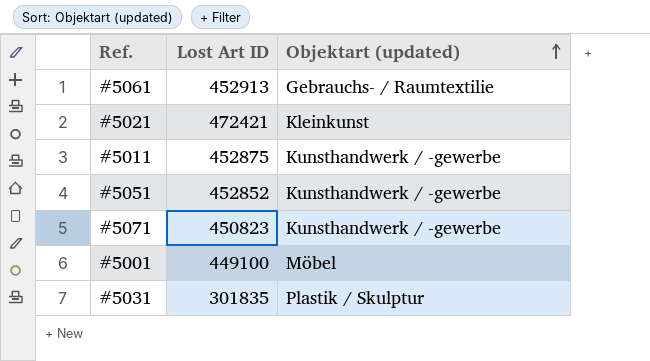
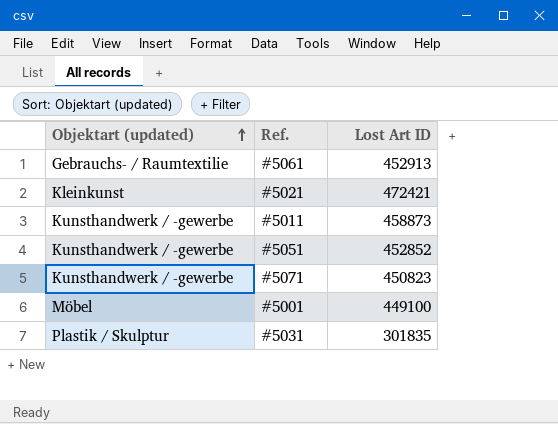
column Objektart (updated) | position: 3 -> 1
#5011 | Lost Art ID: 452875 -> 458873

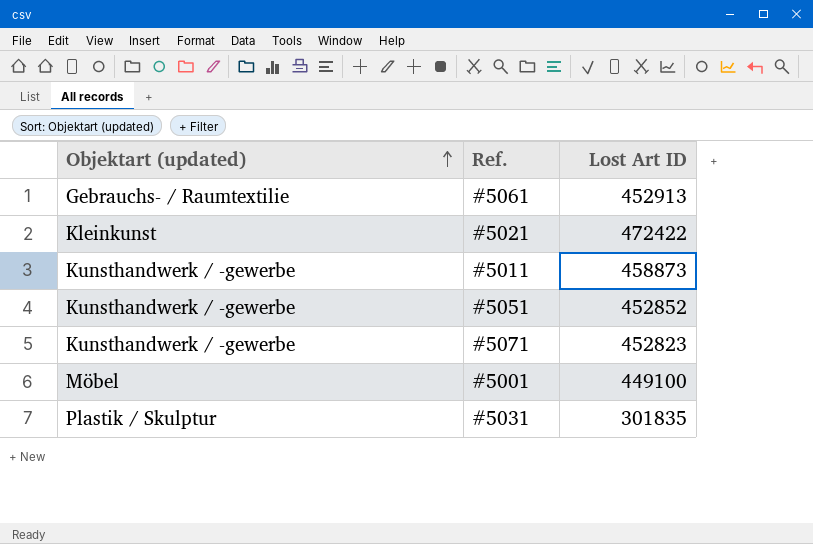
#5021 | Lost Art ID: 472421 -> 472422
#5071 | Lost Art ID: 450823 -> 452823

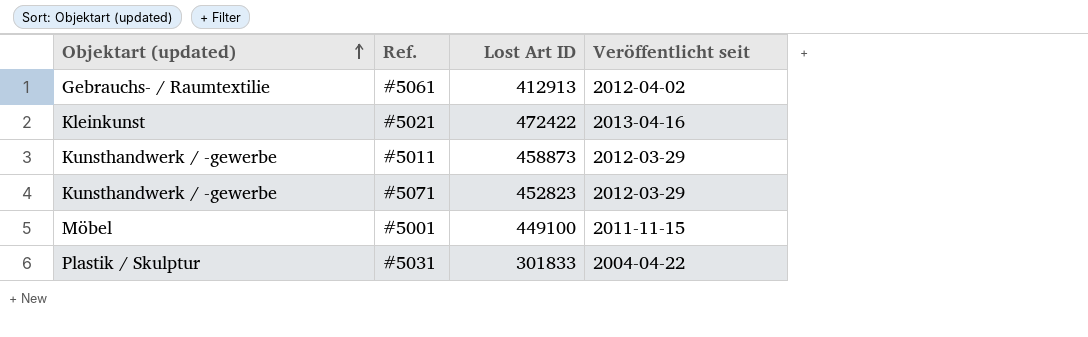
column Veröffentlicht seit | position: none -> 4
row #5051: Kunsthandwerk / -gewerbe | 452852 -> none
#5061 | Lost Art ID: 452913 -> 412913
#5031 | Lost Art ID: 301835 -> 301833

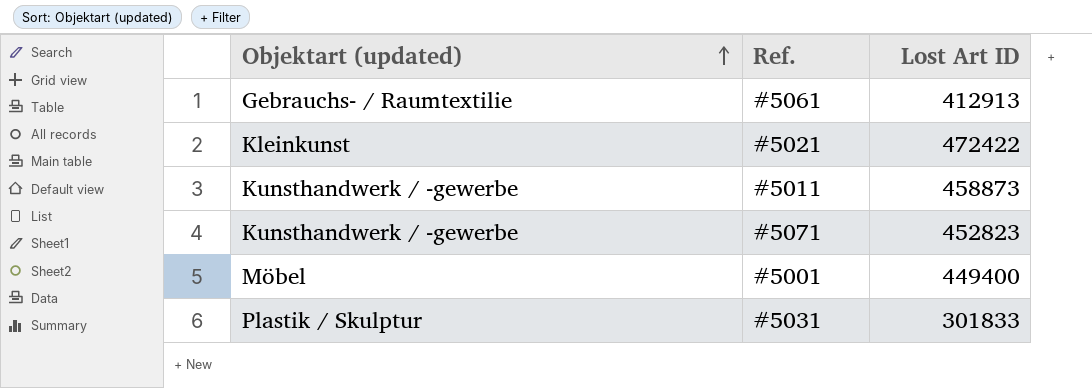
column Veröffentlicht seit | position: 4 -> none
#5001 | Lost Art ID: 449100 -> 449400

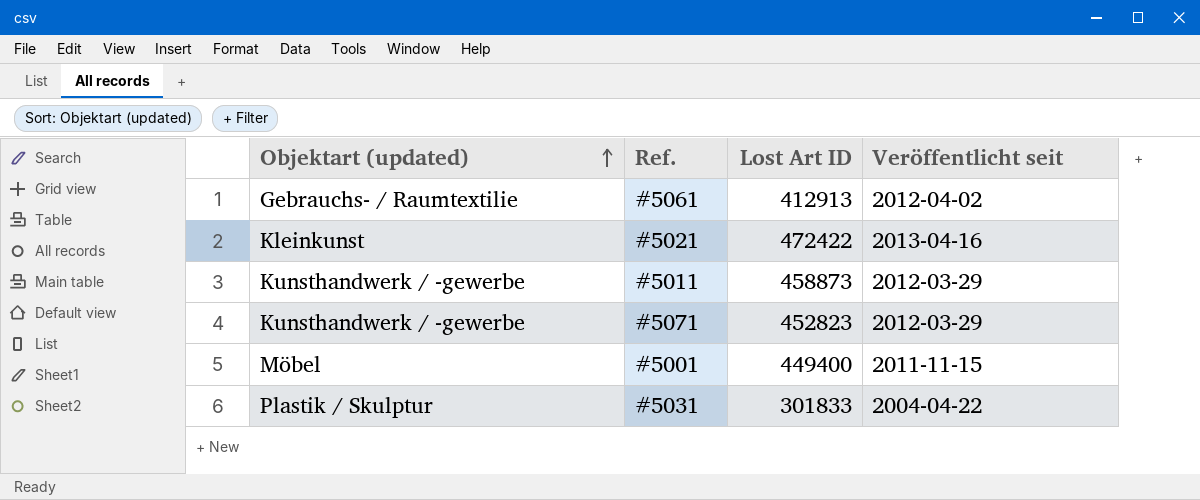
column Veröffentlicht seit | position: none -> 4

